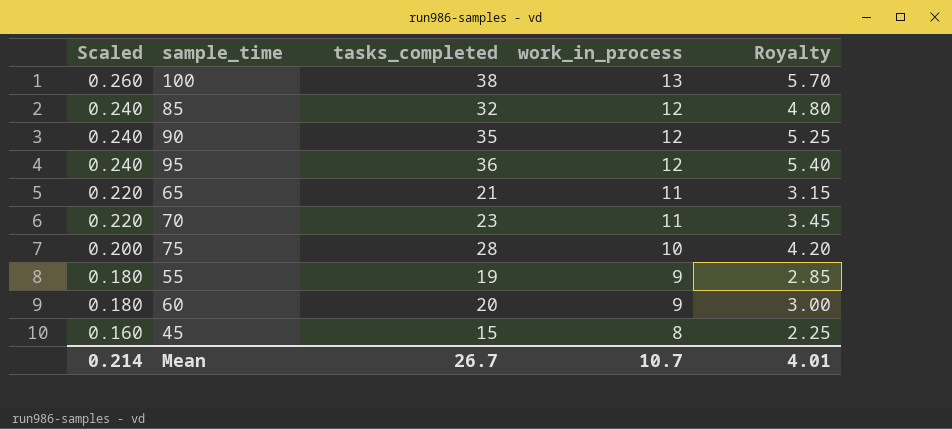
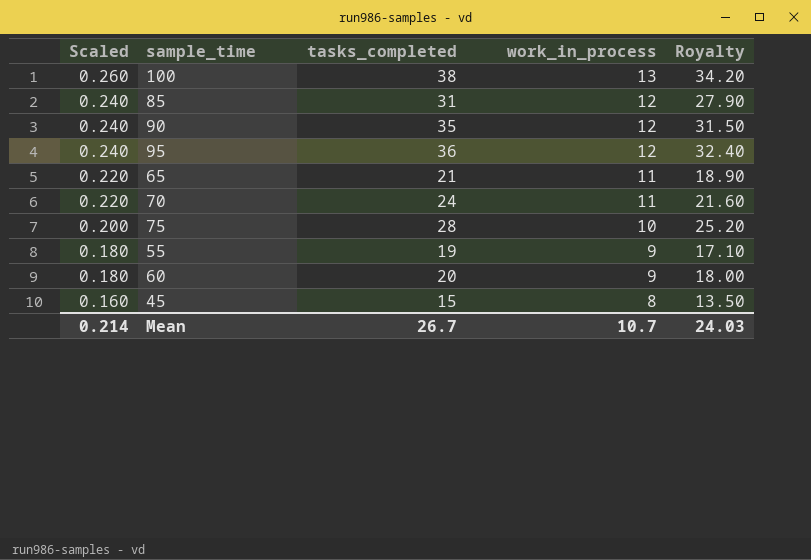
column Royalty | formula: [tasks_completed] * 0.15 -> [tasks_completed] * 0.9
85 | tasks_completed: 32 -> 31
70 | tasks_completed: 23 -> 24
Mean | Royalty: 4.01 -> 24.03

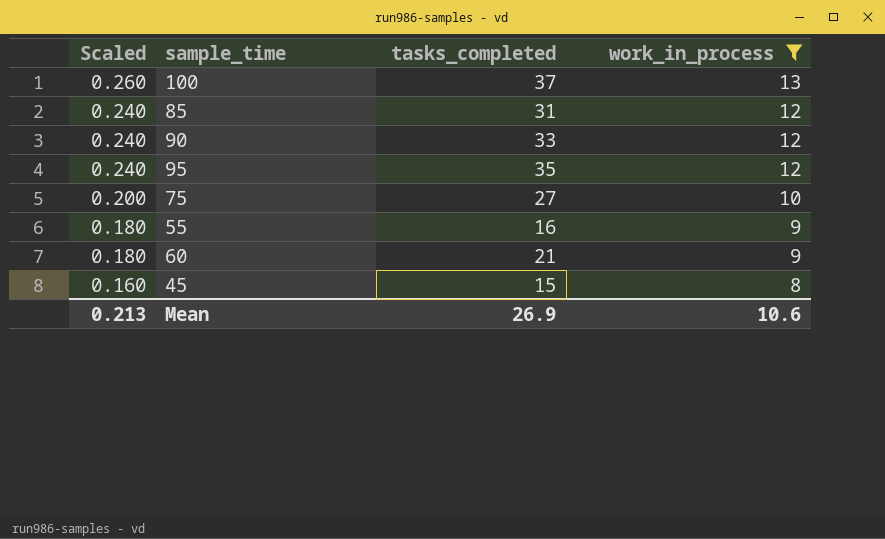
filter: none -> work_in_process != 11
column Royalty | formula: [tasks_completed] * 0.9 -> none
100 | tasks_completed: 38 -> 37
90 | tasks_completed: 35 -> 33
95 | tasks_completed: 36 -> 35
75 | tasks_completed: 28 -> 27
55 | tasks_completed: 19 -> 16
60 | tasks_completed: 20 -> 21
Mean | Scaled: 0.214 -> 0.213
Mean | tasks_completed: 26.7 -> 26.9
Mean | work_in_process: 10.7 -> 10.6

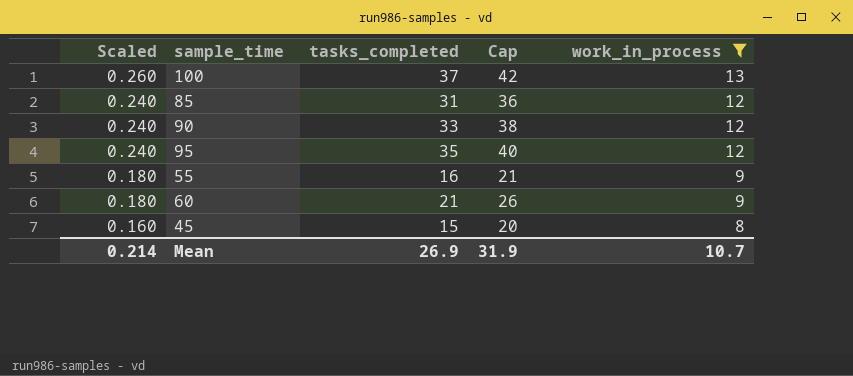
column Cap | formula: none -> [tasks_completed] + 5
row 75: 0.200 | 27 | 10 -> none
Mean | Scaled: 0.213 -> 0.214
Mean | work_in_process: 10.6 -> 10.7

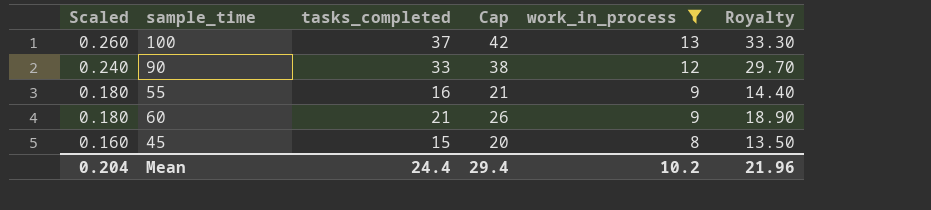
column Royalty | formula: none -> [tasks_completed] * 0.9
row 85: 0.240 | 31 | 36 | 12 -> none
row 95: 0.240 | 35 | 40 | 12 -> none
Mean | Scaled: 0.214 -> 0.204
Mean | tasks_completed: 26.9 -> 24.4
Mean | Cap: 31.9 -> 29.4
Mean | work_in_process: 10.7 -> 10.2

